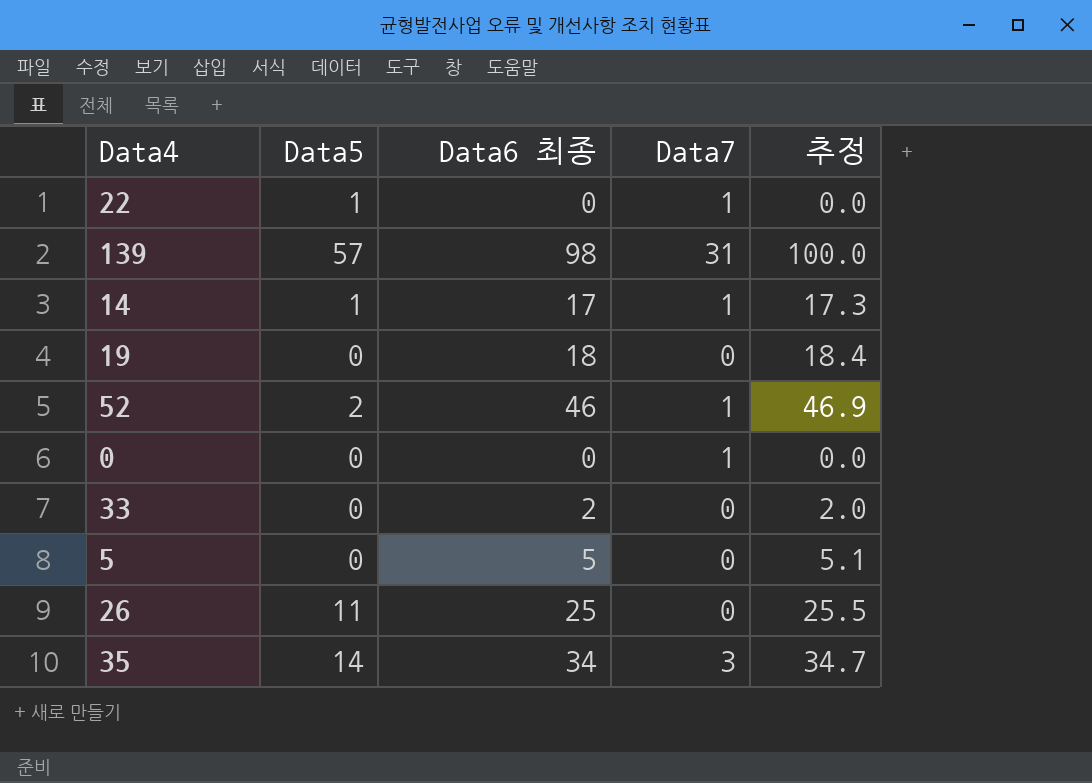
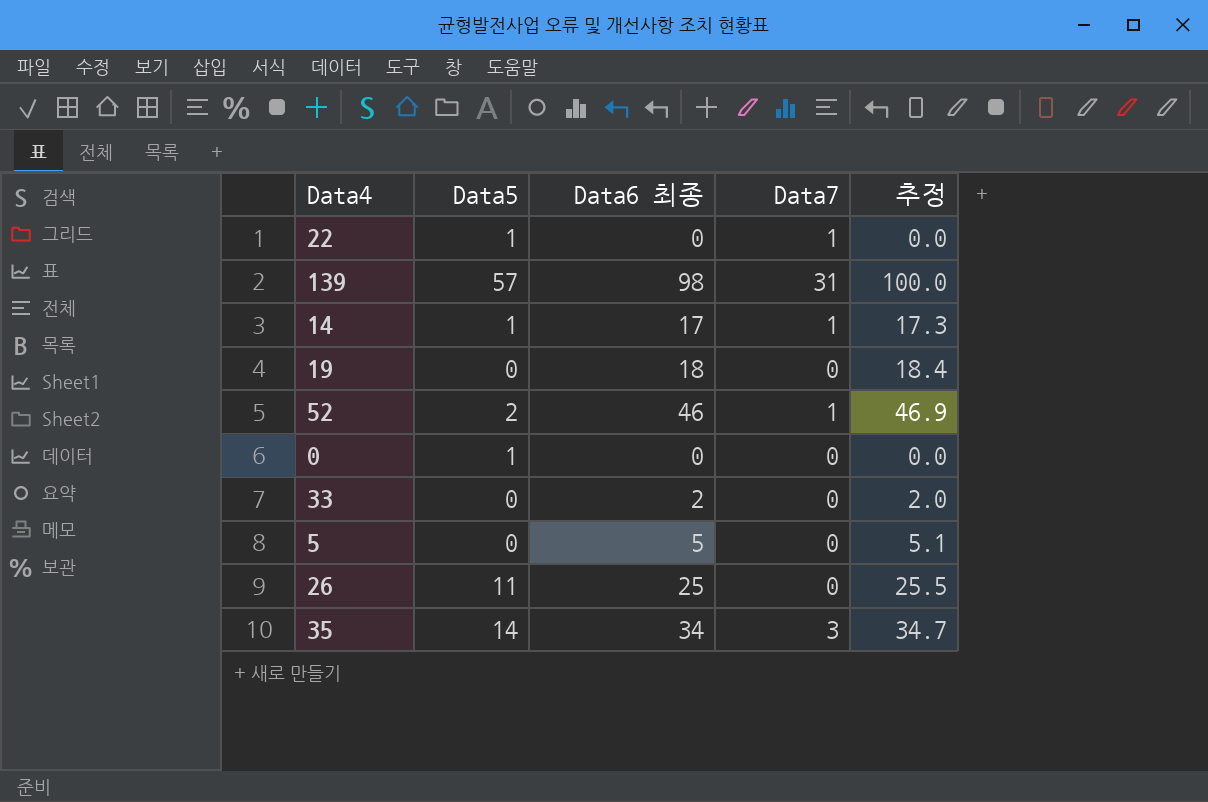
0 | Data5: 0 -> 1
0 | Data7: 1 -> 0

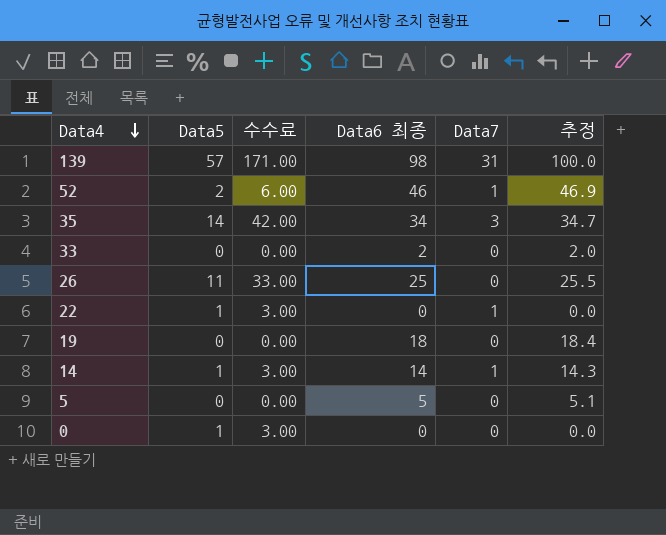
row order: none -> Data4 descending
column 수수료 | formula: none -> [Data5] * 3
14 | Data6 최종: 17 -> 14
14 | 추정: 17.3 -> 14.3

